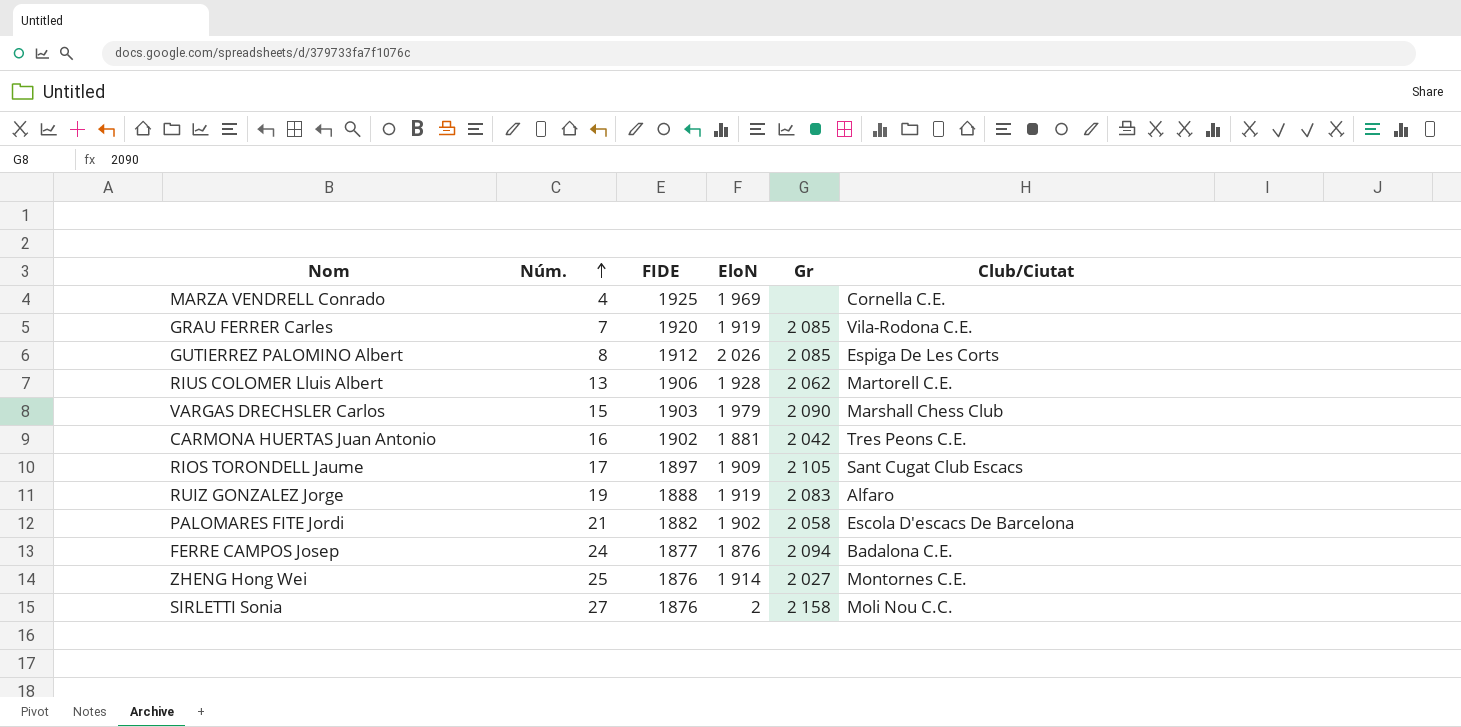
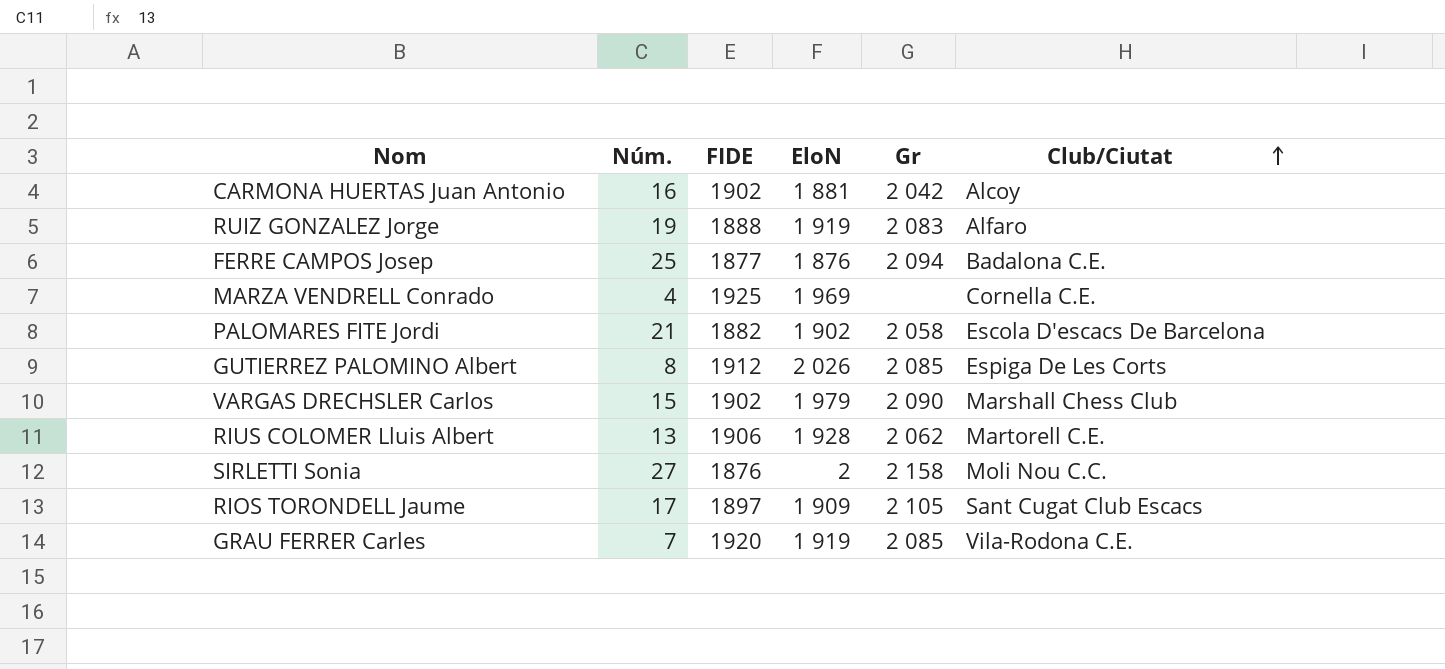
row order: Núm. ascending -> Club/Ciutat ascending
row ZHENG Hong Wei: 25 | 1876 | 1 914 | 2 027 | Montornes C.E. -> none
CARMONA HUERTAS Juan Antonio | Club/Ciutat: Tres Peons C.E. -> Alcoy
FERRE CAMPOS Josep | Núm.: 24 -> 25
VARGAS DRECHSLER Carlos | FIDE: 1903 -> 1902

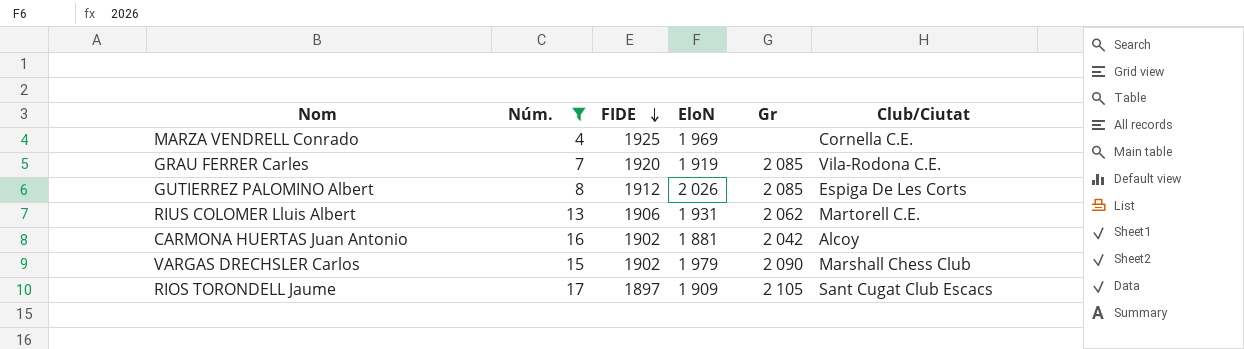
filter: none -> Núm. <= 17
row order: Club/Ciutat ascending -> FIDE descending
RIUS COLOMER Lluis Albert | EloN: 1 928 -> 1 931

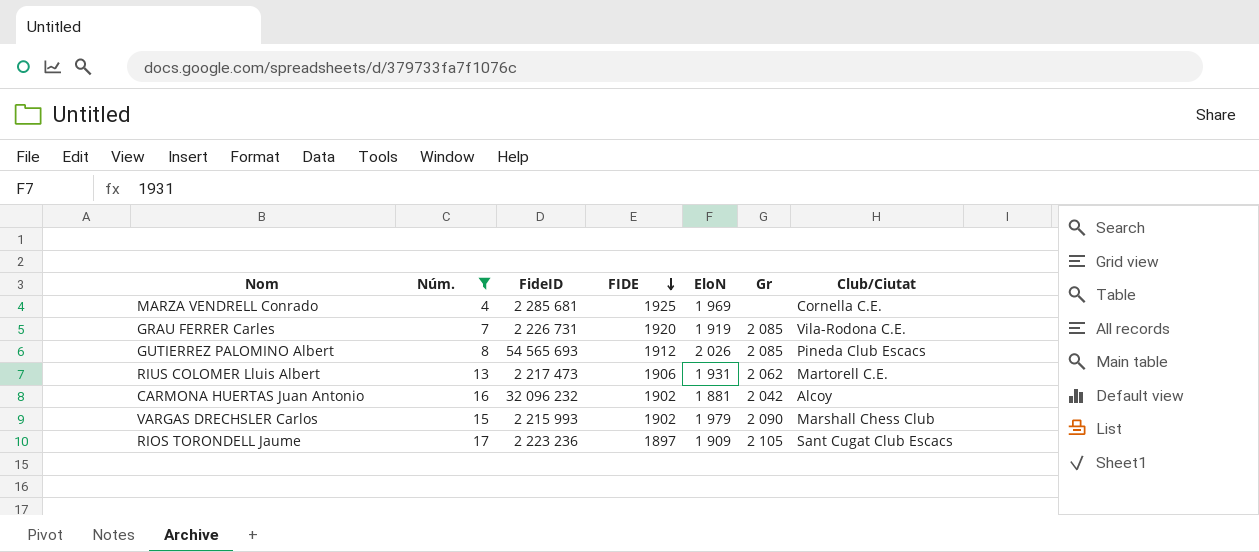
column FideID | position: none -> 3
GUTIERREZ PALOMINO Albert | Club/Ciutat: Espiga De Les Corts -> Pineda Club Escacs

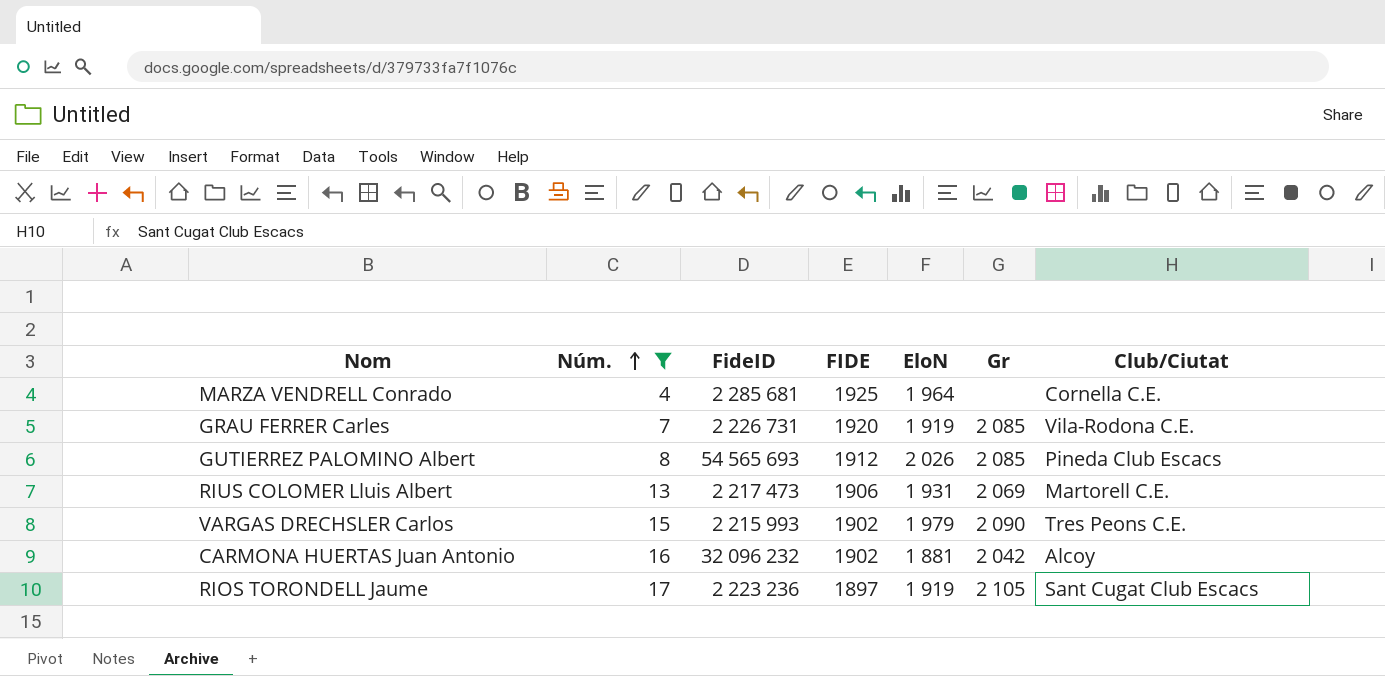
row order: FIDE descending -> Núm. ascending
MARZA VENDRELL Conrado | EloN: 1 969 -> 1 964
RIUS COLOMER Lluis Albert | Gr: 2 062 -> 2 069
VARGAS DRECHSLER Carlos | Club/Ciutat: Marshall Chess Club -> Tres Peons C.E.
RIOS TORONDELL Jaume | EloN: 1 909 -> 1 919

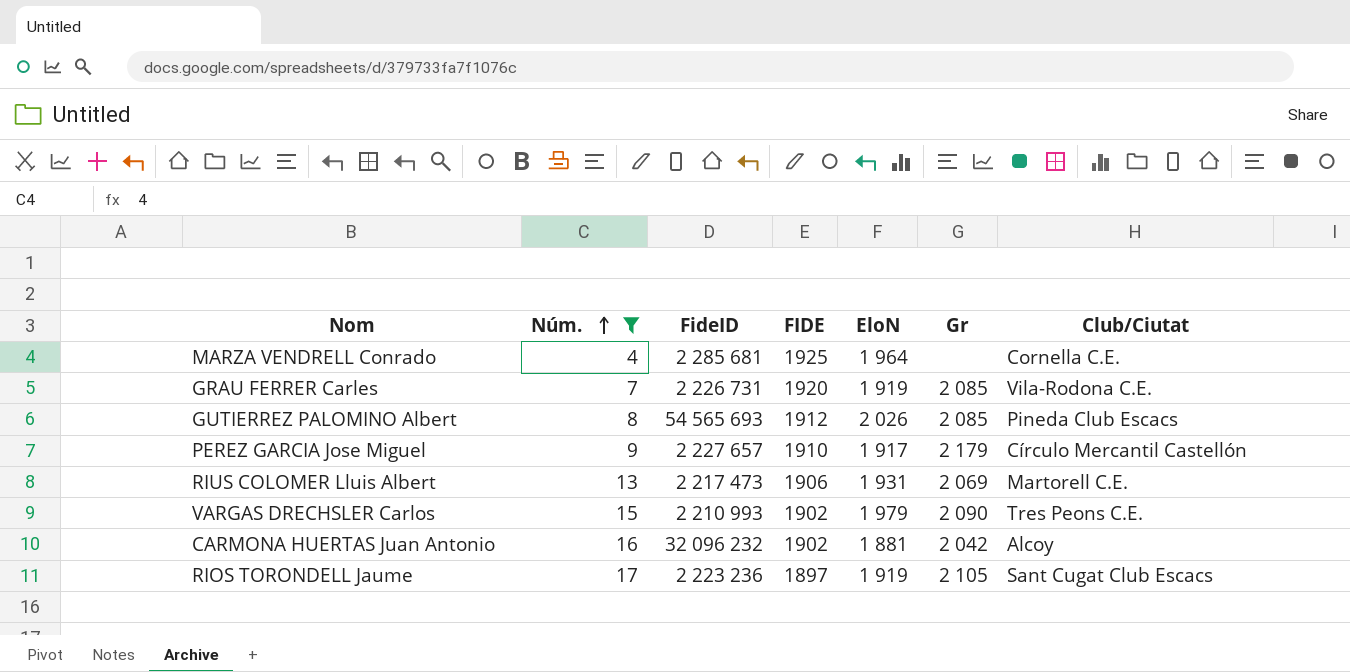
row PEREZ GARCIA Jose Miguel: none -> 9 | 2 227 657 | 1910 | 1 917 | 2 179 | Círculo Mercantil Castellón
VARGAS DRECHSLER Carlos | FideID: 2 215 993 -> 2 210 993

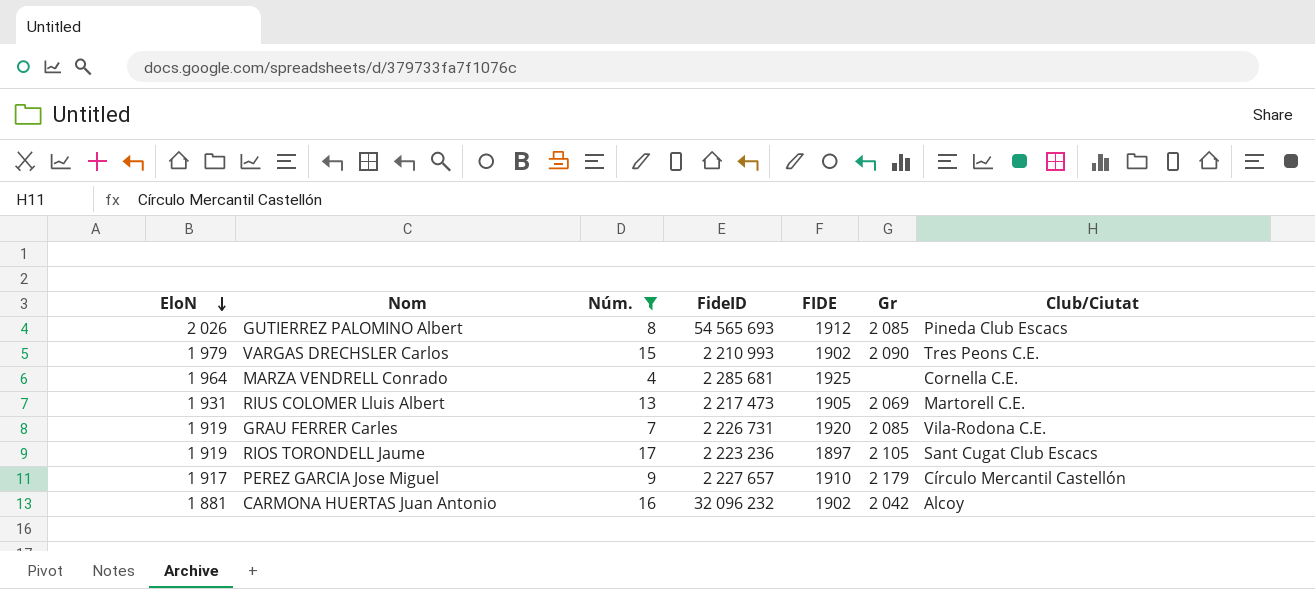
row order: Núm. ascending -> EloN descending
column EloN | position: 5 -> 1
RIUS COLOMER Lluis Albert | FIDE: 1906 -> 1905

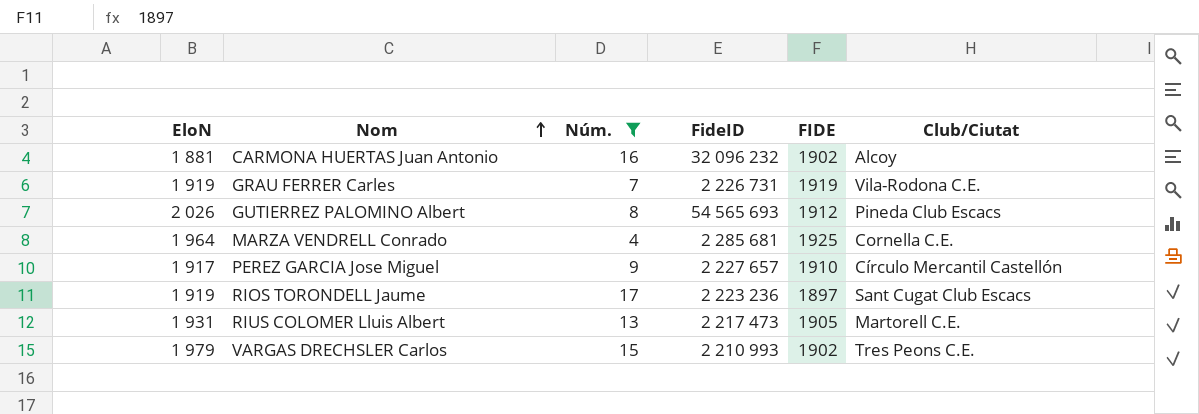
row order: EloN descending -> Nom ascending
column Gr | position: 6 -> none
GRAU FERRER Carles | FIDE: 1920 -> 1919

